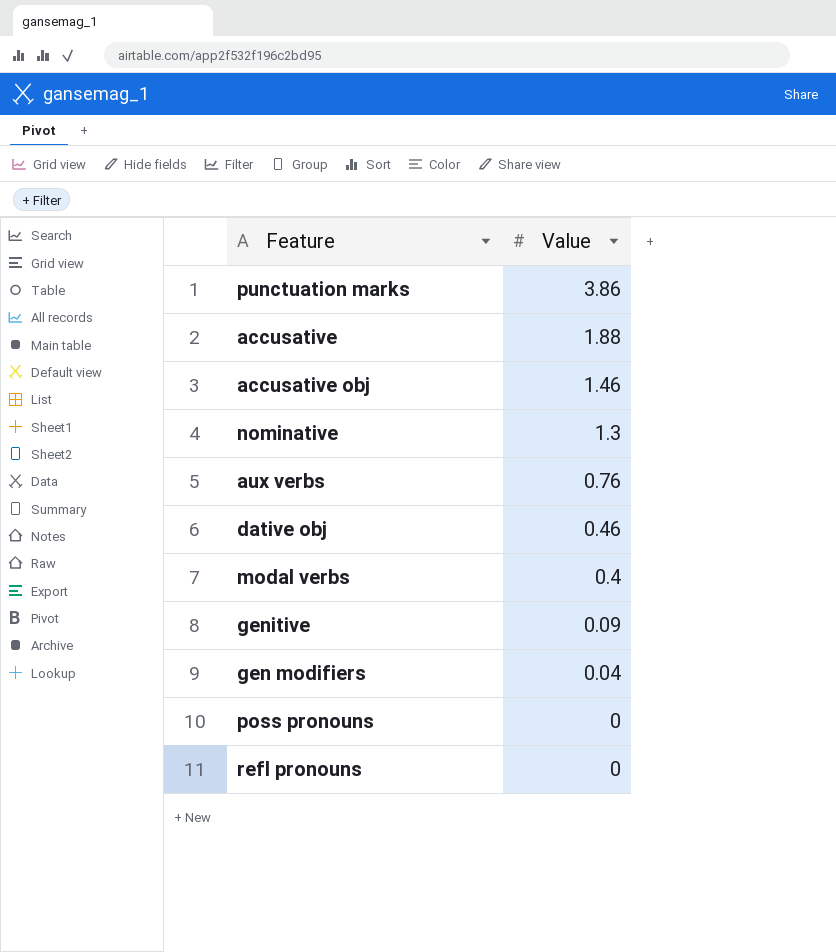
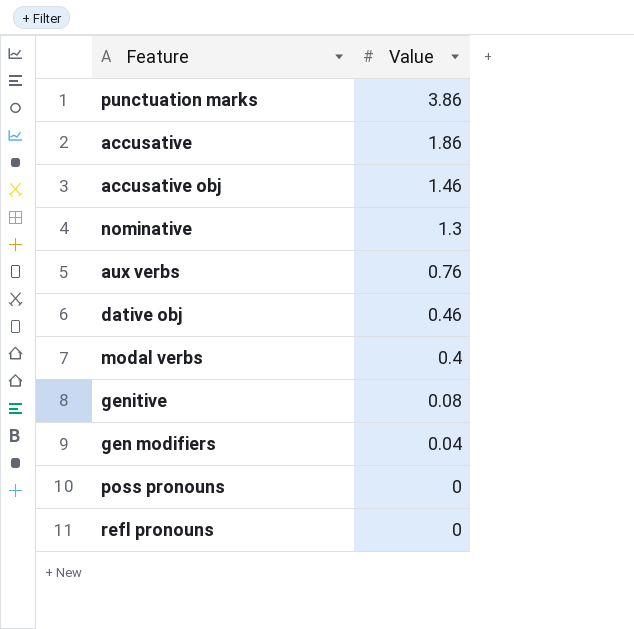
accusative | Value: 1.88 -> 1.86
genitive | Value: 0.09 -> 0.08

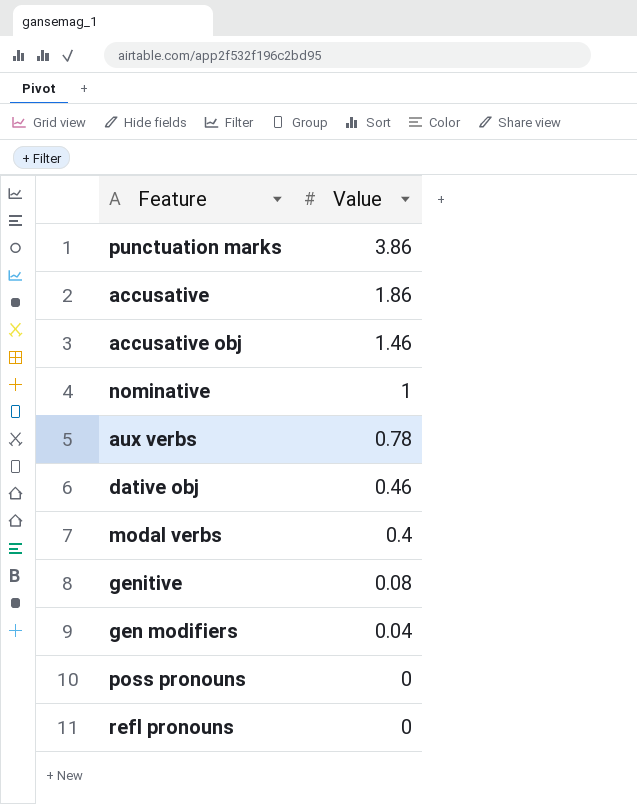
nominative | Value: 1.3 -> 1
aux verbs | Value: 0.76 -> 0.78

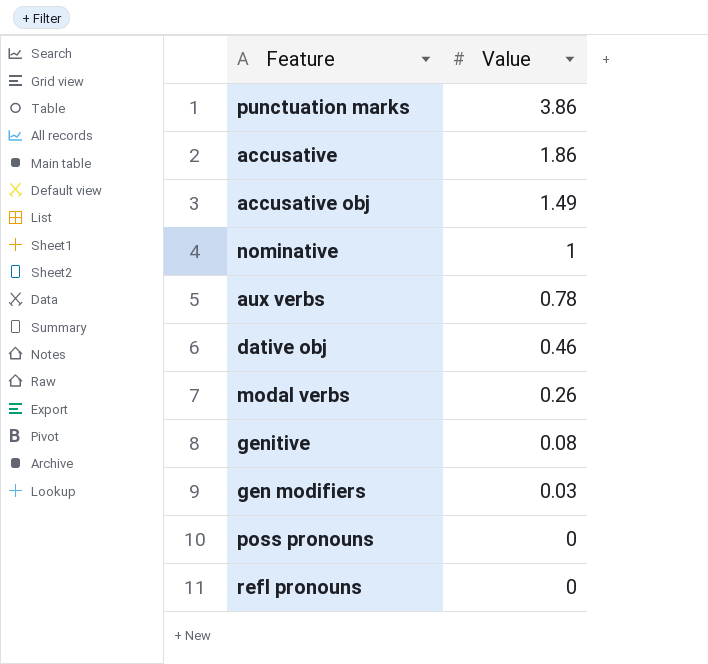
accusative obj | Value: 1.46 -> 1.49
modal verbs | Value: 0.4 -> 0.26
gen modifiers | Value: 0.04 -> 0.03

